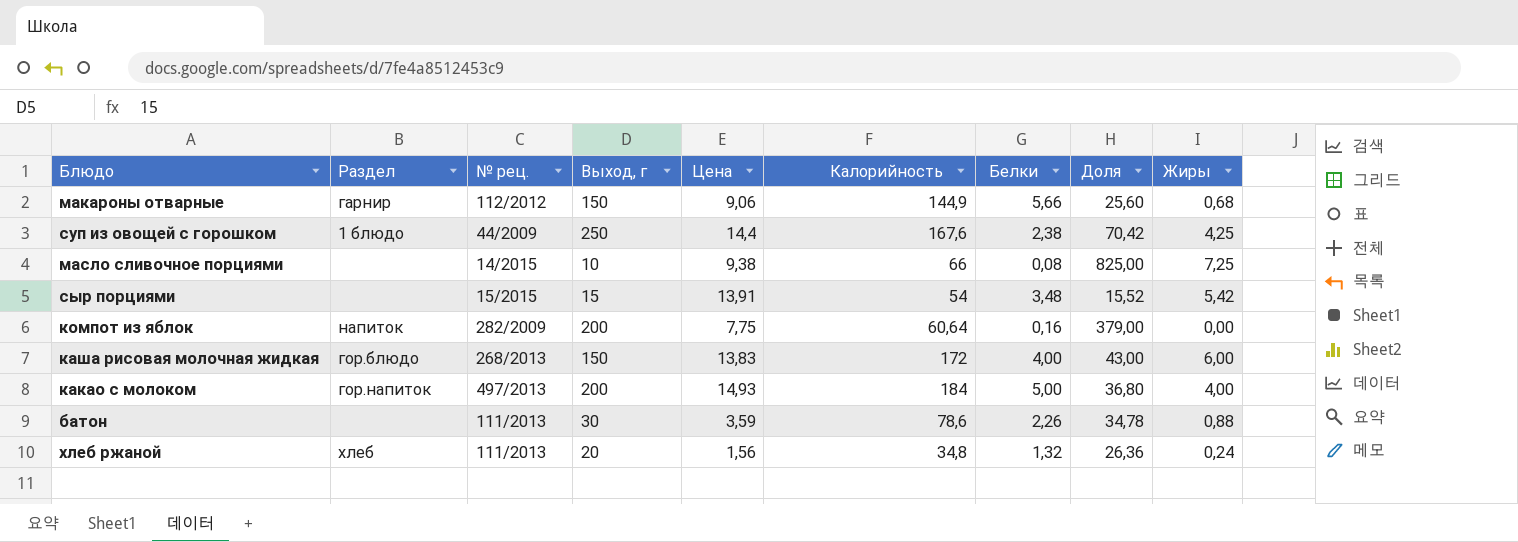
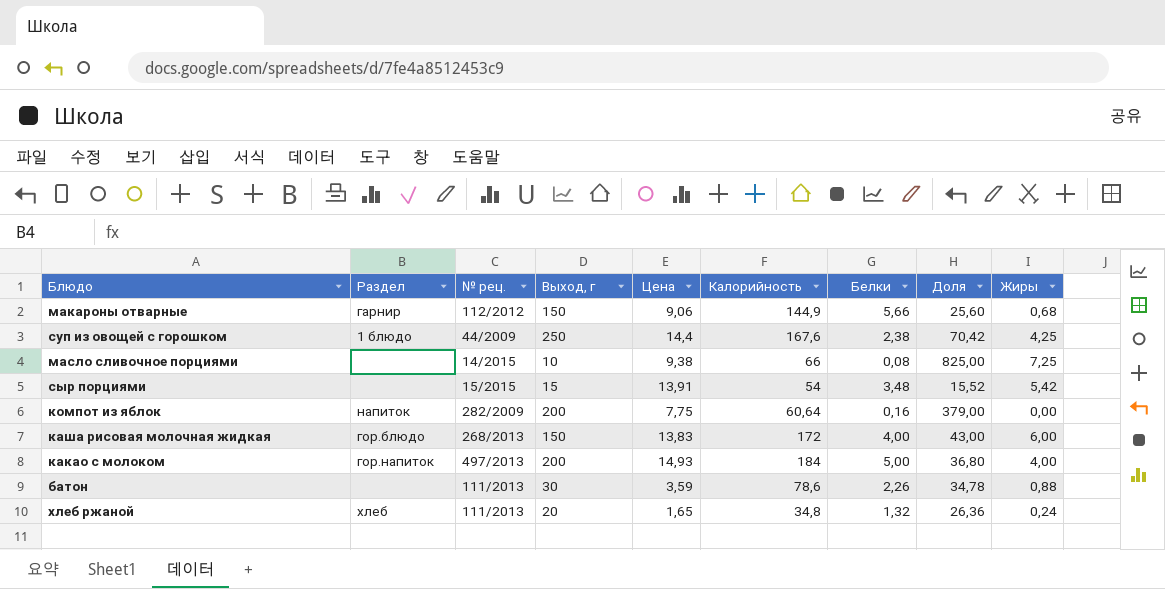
хлеб ржаной | Цена: 1,56 -> 1,65

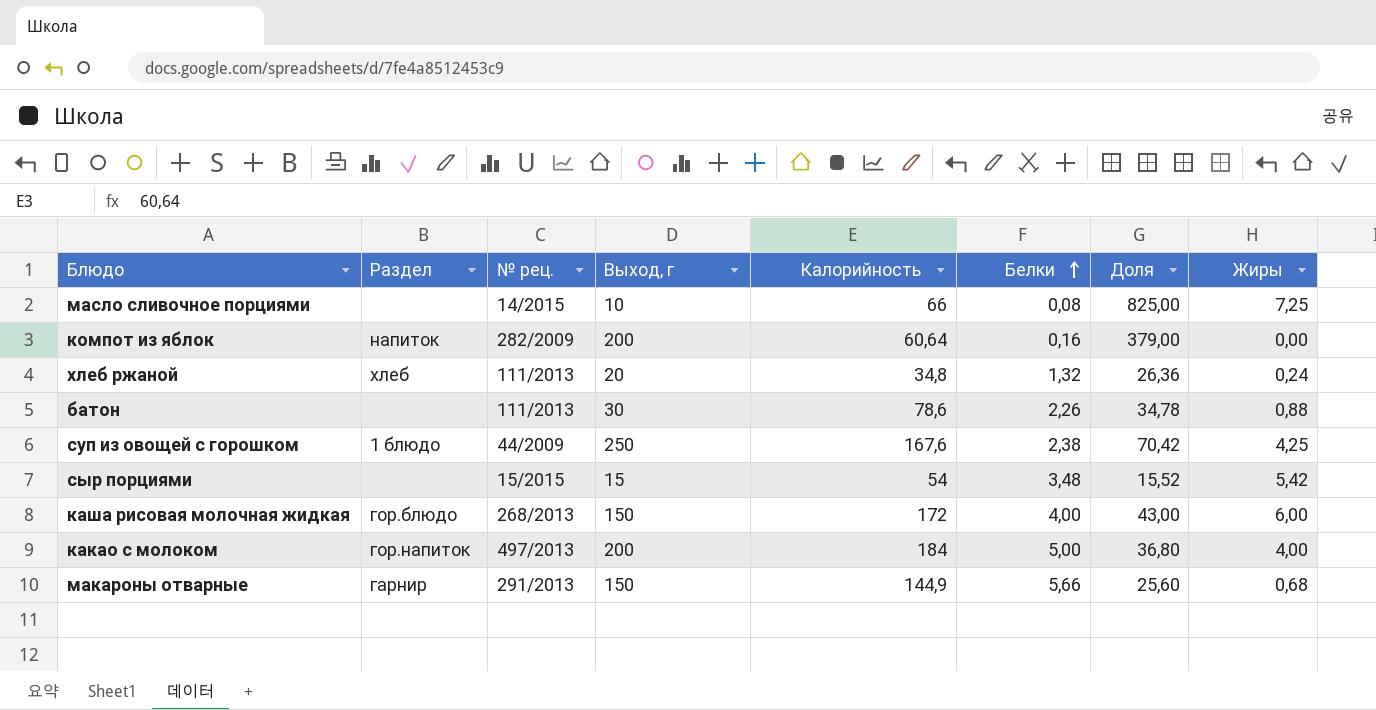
row order: none -> Белки ascending
column Цена | position: 5 -> none
макароны отварные | № рец.: 112/2012 -> 291/2013

